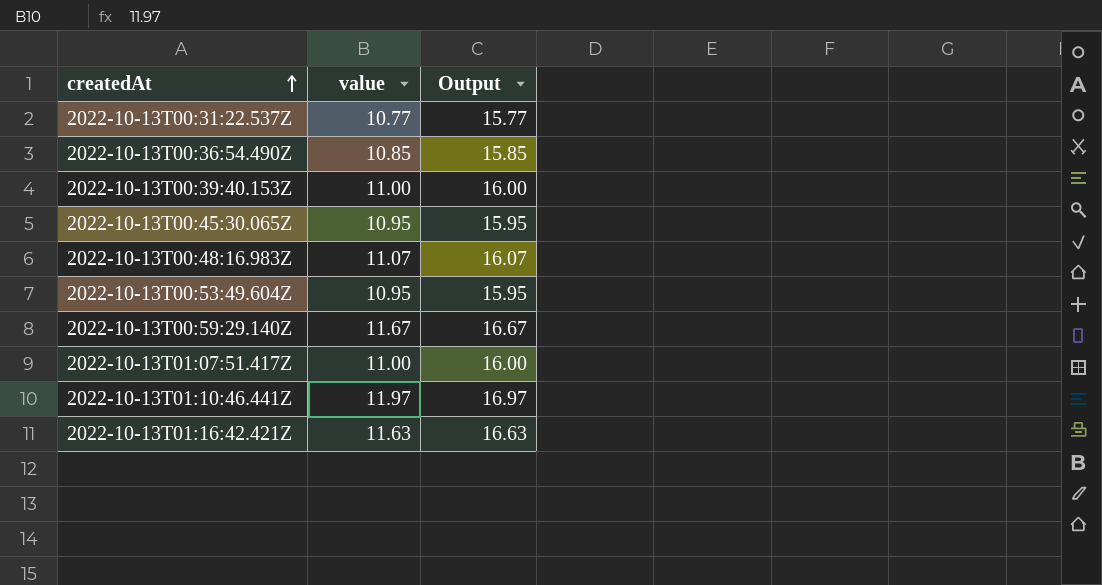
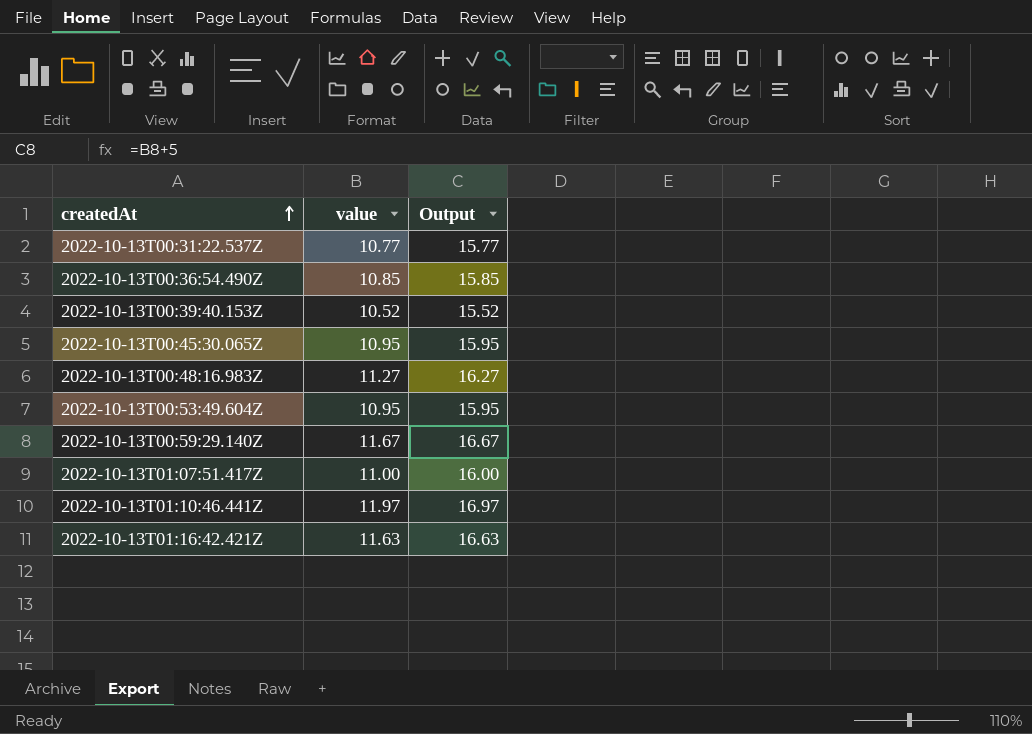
2022-10-13T00:39:40.153Z | value: 11.00 -> 10.52
2022-10-13T00:39:40.153Z | Output: 16.00 -> 15.52
2022-10-13T00:48:16.983Z | value: 11.07 -> 11.27
2022-10-13T00:48:16.983Z | Output: 16.07 -> 16.27

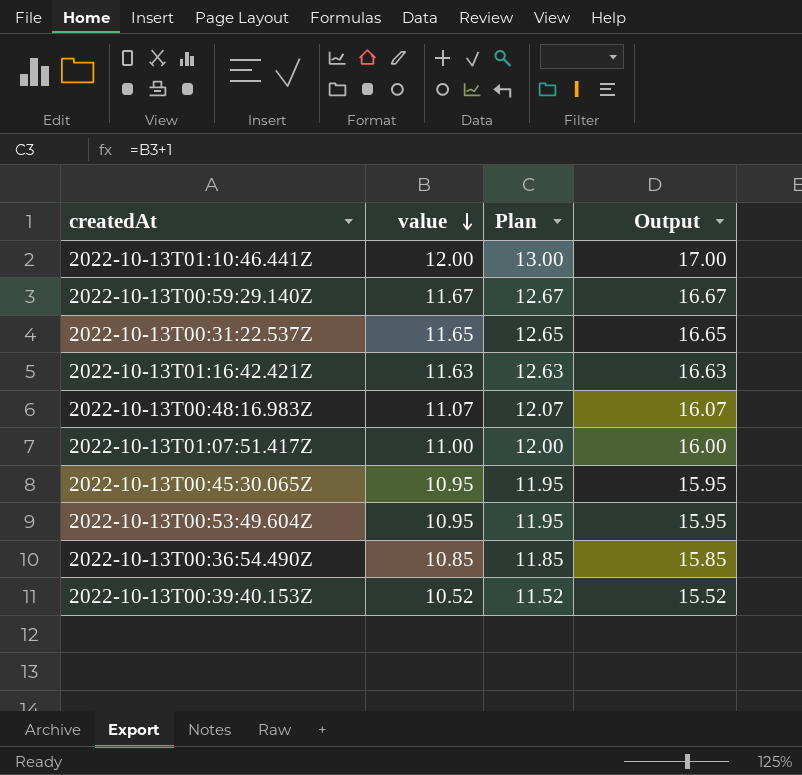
row order: createdAt ascending -> value descending
column Plan | formula: none -> [value] + 1
2022-10-13T01:10:46.441Z | value: 11.97 -> 12.00
2022-10-13T01:10:46.441Z | Output: 16.97 -> 17.00
2022-10-13T00:31:22.537Z | value: 10.77 -> 11.65
2022-10-13T00:31:22.537Z | Output: 15.77 -> 16.65
2022-10-13T00:48:16.983Z | value: 11.27 -> 11.07
2022-10-13T00:48:16.983Z | Output: 16.27 -> 16.07

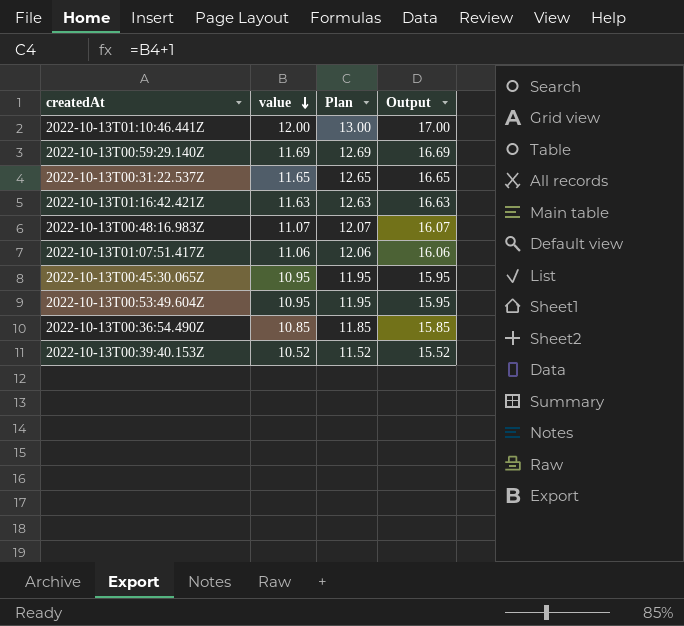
2022-10-13T00:59:29.140Z | value: 11.67 -> 11.69
2022-10-13T00:59:29.140Z | Plan: 12.67 -> 12.69
2022-10-13T00:59:29.140Z | Output: 16.67 -> 16.69
2022-10-13T01:07:51.417Z | value: 11.00 -> 11.06
2022-10-13T01:07:51.417Z | Plan: 12.00 -> 12.06
2022-10-13T01:07:51.417Z | Output: 16.00 -> 16.06

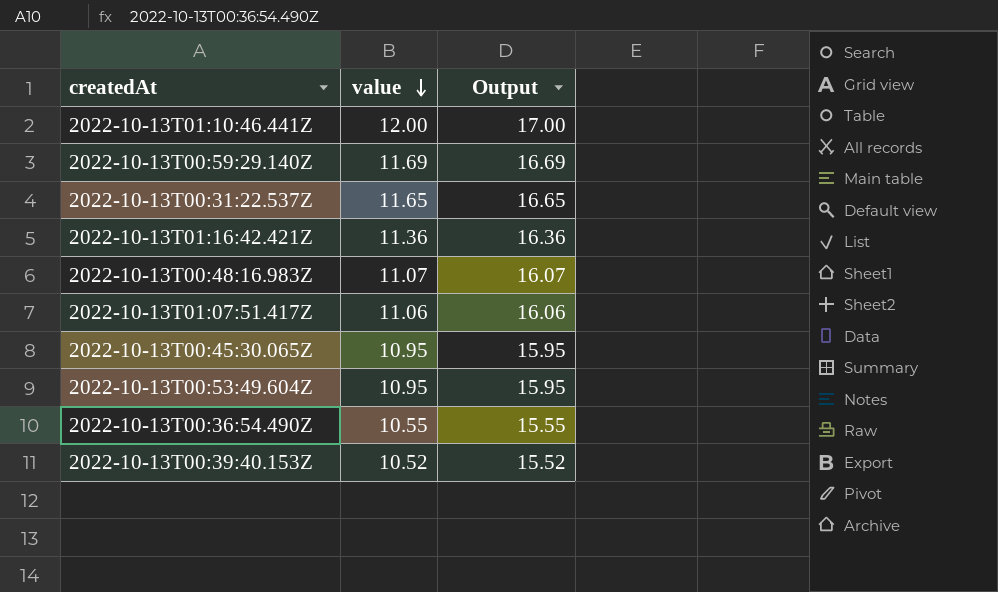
column Plan | formula: [value] + 1 -> none
2022-10-13T01:16:42.421Z | value: 11.63 -> 11.36
2022-10-13T01:16:42.421Z | Output: 16.63 -> 16.36
2022-10-13T00:36:54.490Z | value: 10.85 -> 10.55
2022-10-13T00:36:54.490Z | Output: 15.85 -> 15.55

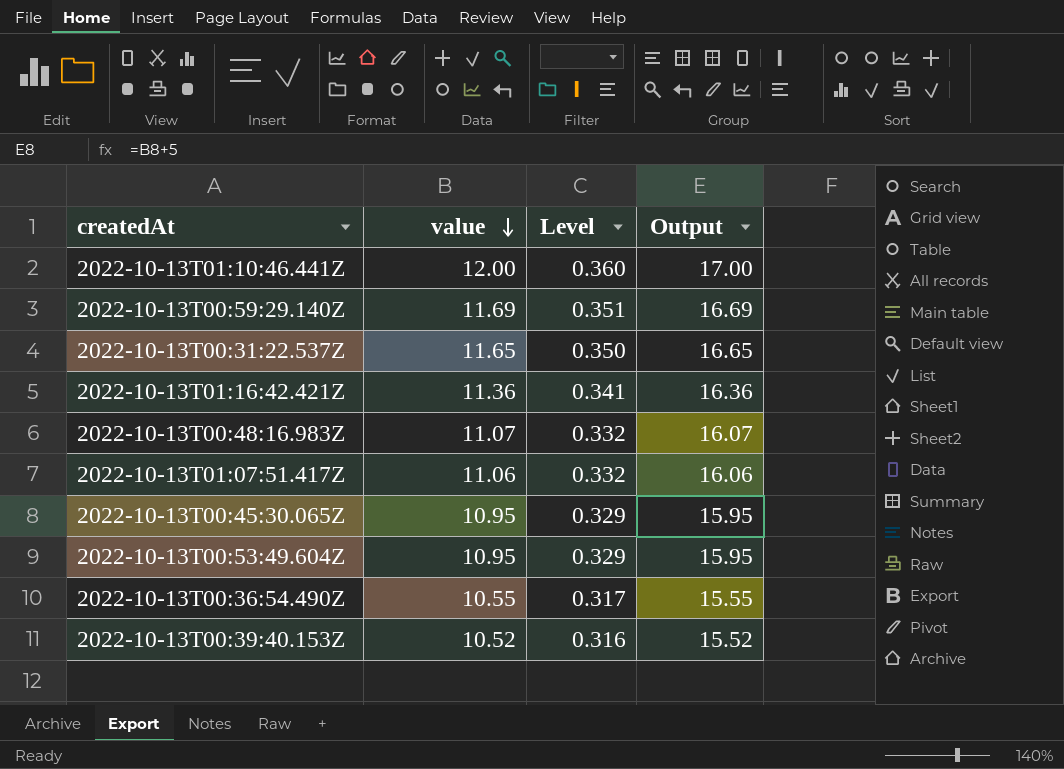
column Level | formula: none -> [value] * 0.03

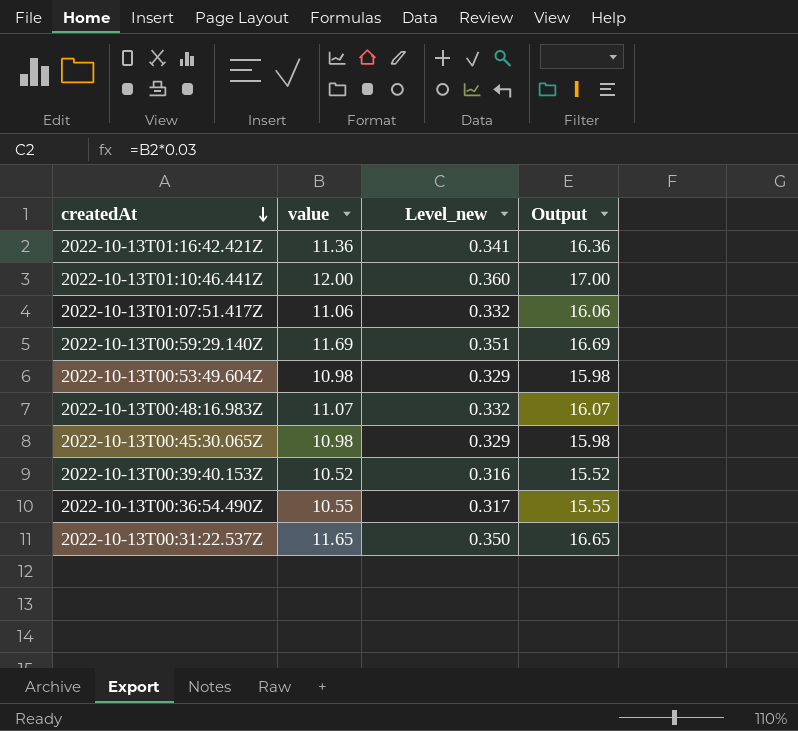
row order: value descending -> createdAt descending
column name: Level -> Level_new
2022-10-13T00:53:49.604Z | value: 10.95 -> 10.98
2022-10-13T00:53:49.604Z | Output: 15.95 -> 15.98
2022-10-13T00:45:30.065Z | value: 10.95 -> 10.98
2022-10-13T00:45:30.065Z | Output: 15.95 -> 15.98

